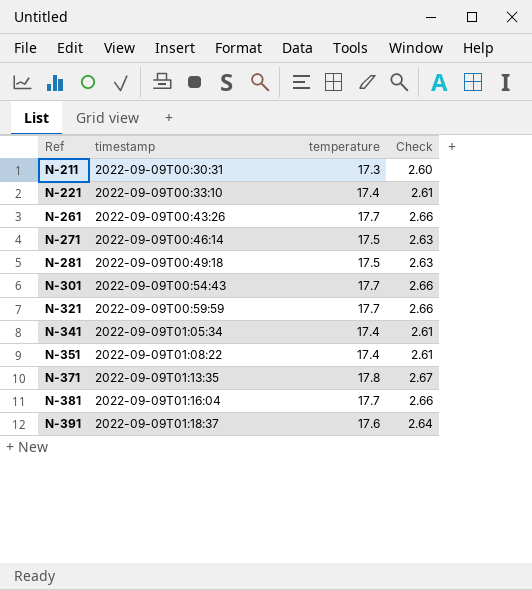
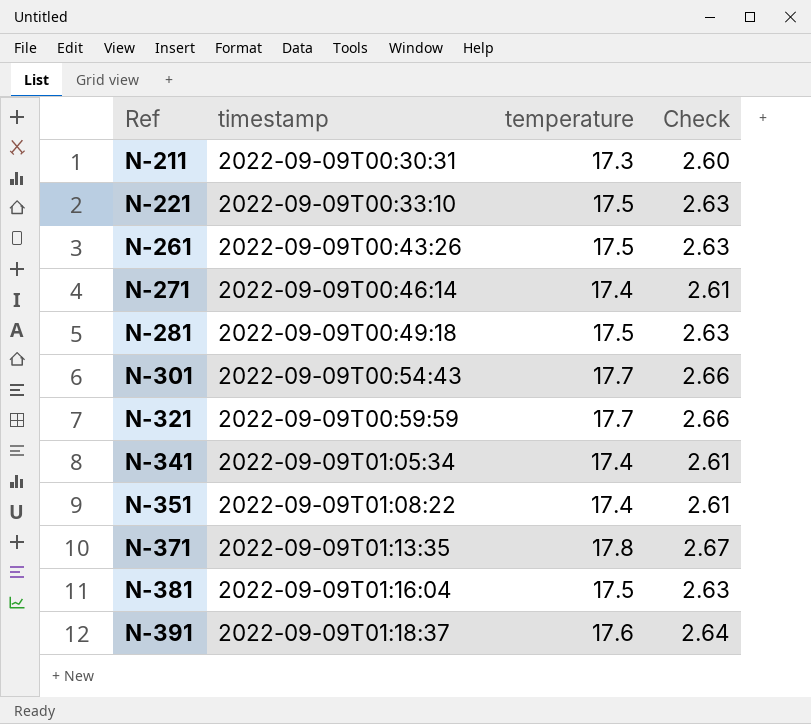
N-221 | temperature: 17.4 -> 17.5
N-221 | Check: 2.61 -> 2.63
N-261 | temperature: 17.7 -> 17.5
N-261 | Check: 2.66 -> 2.63
N-271 | temperature: 17.5 -> 17.4
N-271 | Check: 2.63 -> 2.61
N-381 | temperature: 17.7 -> 17.5
N-381 | Check: 2.66 -> 2.63

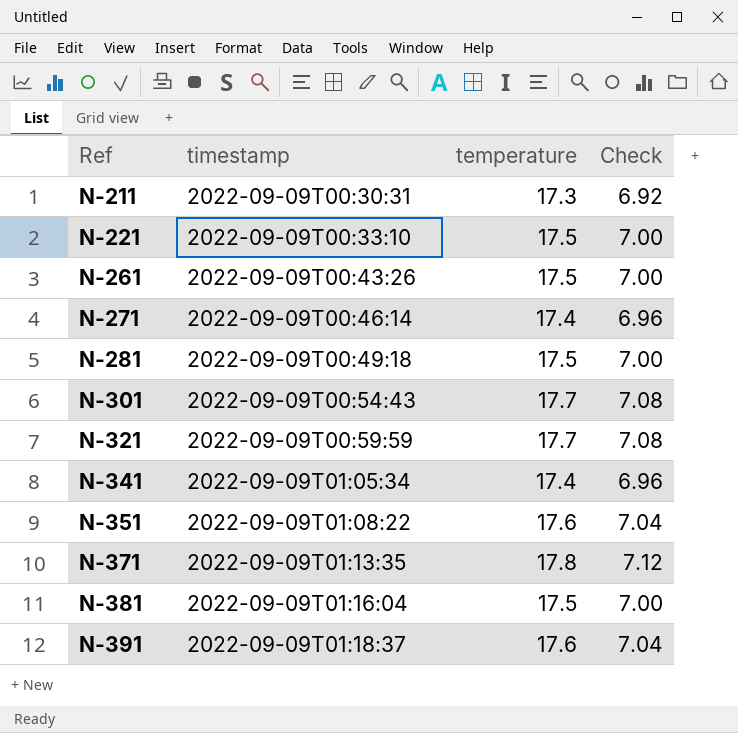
column Check | formula: [temperature] * 0.15 -> [temperature] * 0.4
N-351 | temperature: 17.4 -> 17.6

